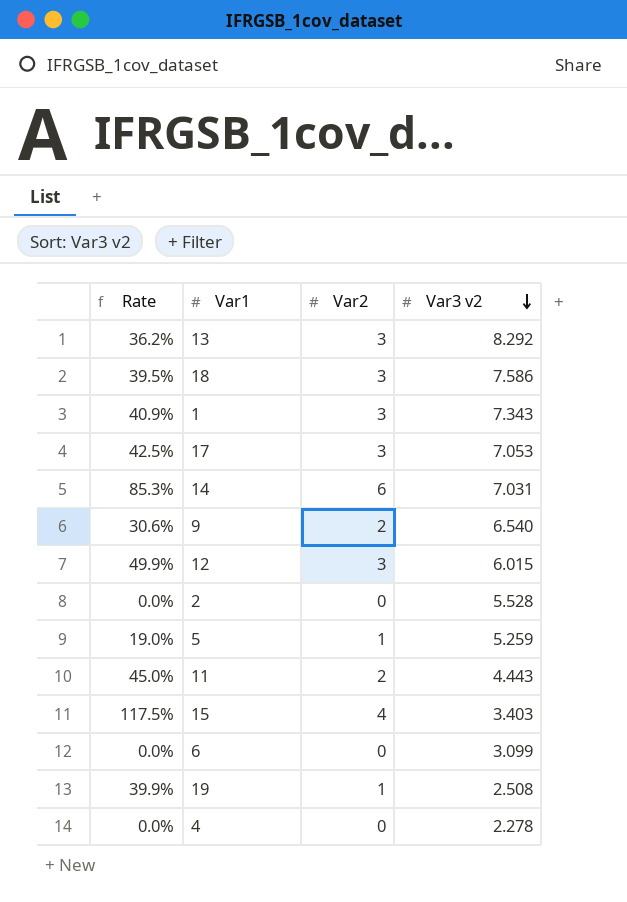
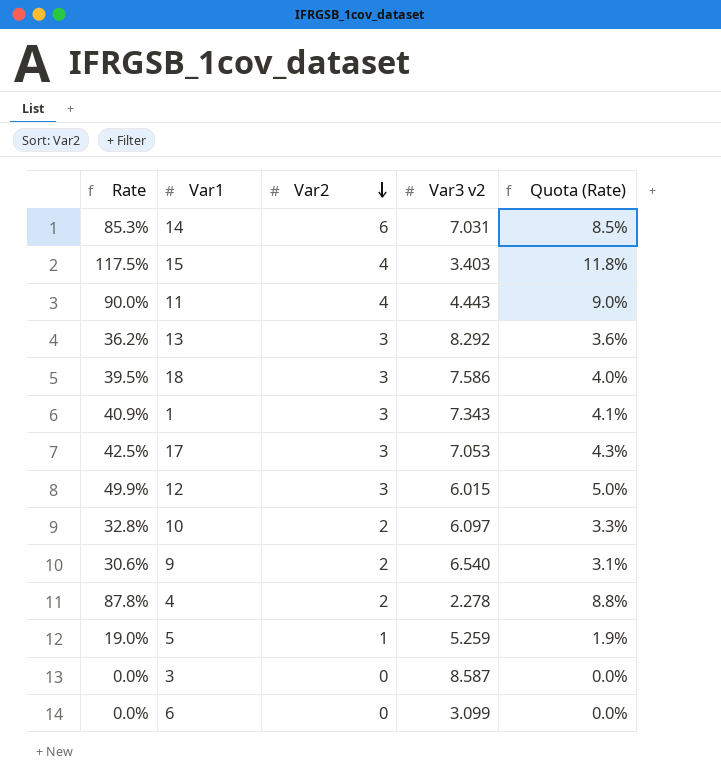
row order: Var3 v2 descending -> Var2 descending
column Quota (Rate) | formula: none -> [Rate] * 0.1
row 2: 0.0% | 0 | 5.528 -> none
row 19: 39.9% | 1 | 2.508 -> none
11 | Rate: 45.0% -> 90.0%
11 | Var2: 2 -> 4
row 10: none -> 32.8% | 2 | 6.097 | 3.3%
4 | Rate: 0.0% -> 87.8%
4 | Var2: 0 -> 2
row 3: none -> 0.0% | 0 | 8.587 | 0.0%

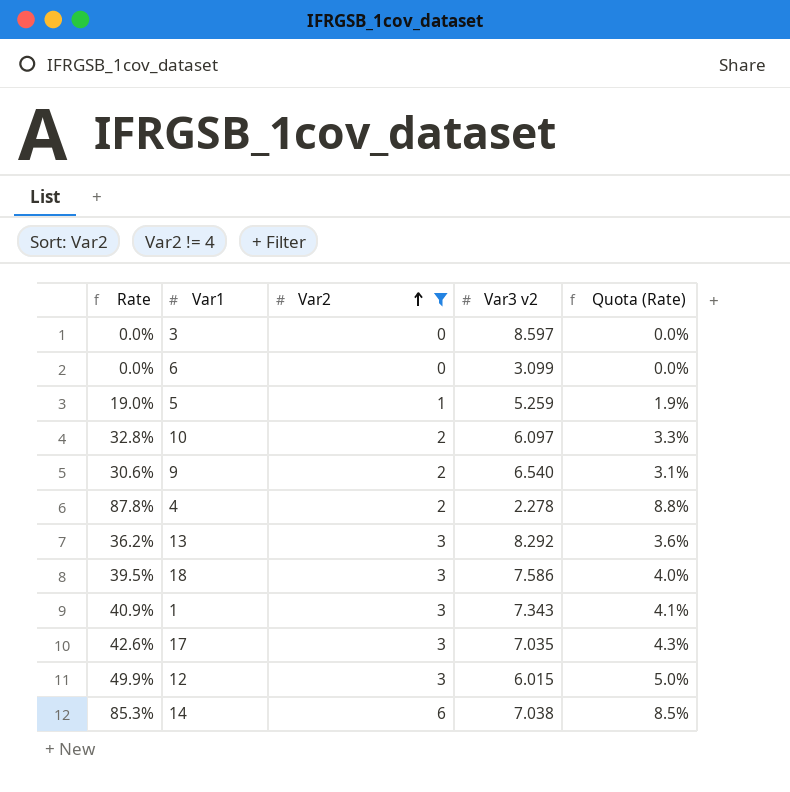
filter: none -> Var2 != 4
row order: Var2 descending -> Var2 ascending
3 | Var3 v2: 8.587 -> 8.597
17 | Rate: 42.5% -> 42.6%
17 | Var3 v2: 7.053 -> 7.035
14 | Var3 v2: 7.031 -> 7.038

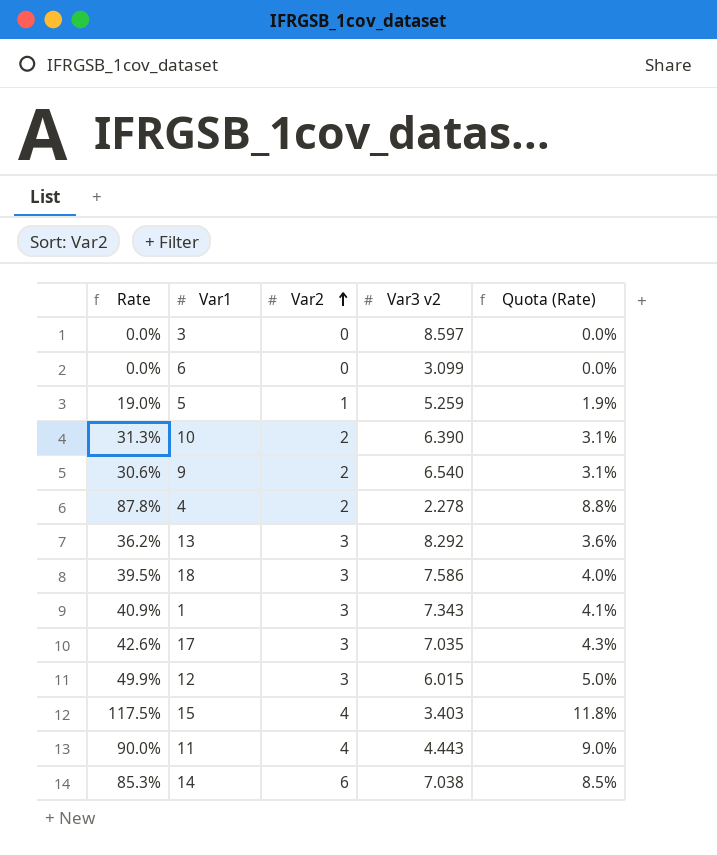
filter: Var2 != 4 -> none
10 | Rate: 32.8% -> 31.3%
10 | Var3 v2: 6.097 -> 6.390
10 | Quota (Rate): 3.3% -> 3.1%

